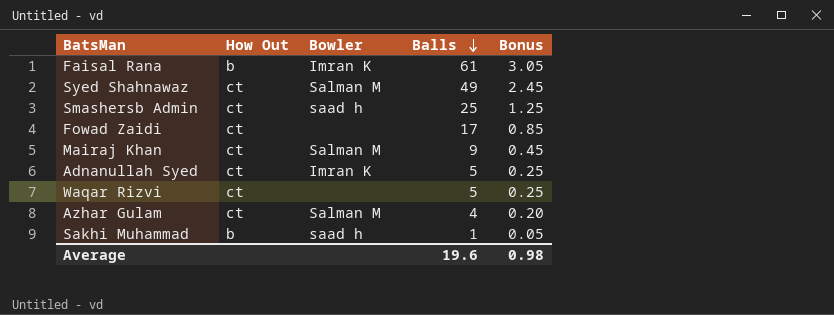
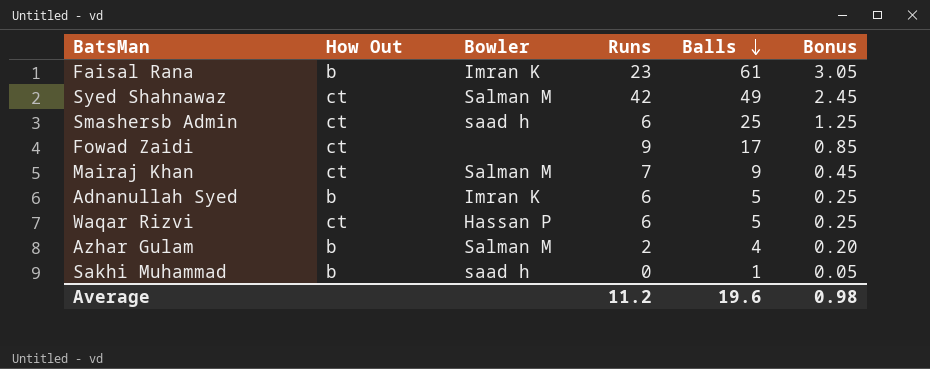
column Runs | position: none -> 4
Adnanullah Syed | How Out: ct -> b
Waqar Rizvi | Bowler: none -> Hassan P
Azhar Gulam | How Out: ct -> b

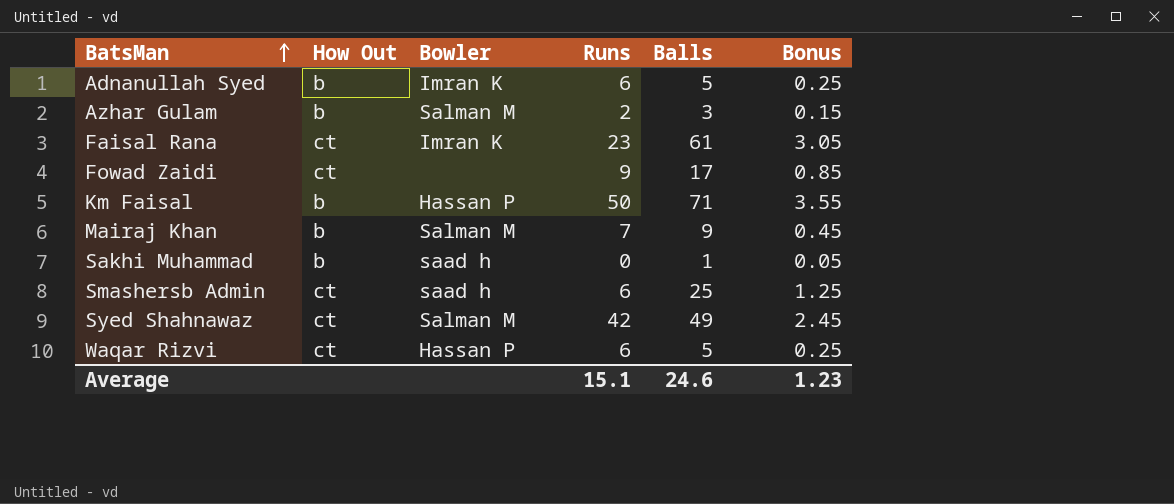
row order: Balls descending -> BatsMan ascending
Azhar Gulam | Balls: 4 -> 3
Azhar Gulam | Bonus: 0.20 -> 0.15
Faisal Rana | How Out: b -> ct
row Km Faisal: none -> b | Hassan P | 50 | 71 | 3.55
Mairaj Khan | How Out: ct -> b
Average | Runs: 11.2 -> 15.1
Average | Balls: 19.6 -> 24.6
Average | Bonus: 0.98 -> 1.23

